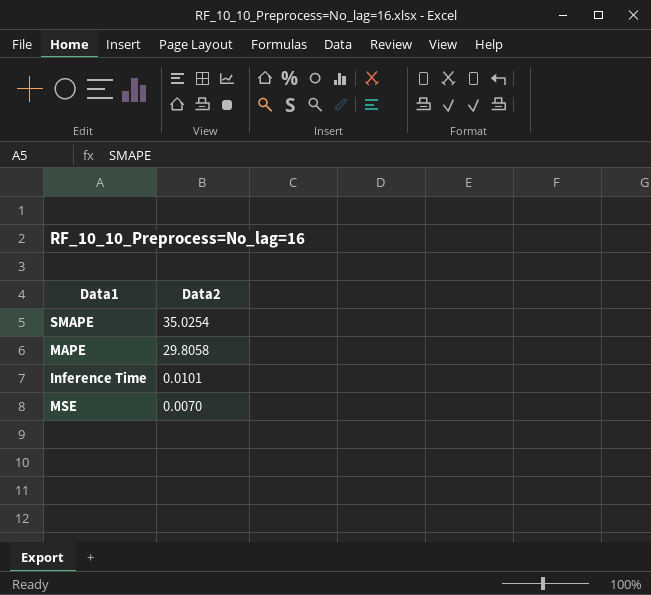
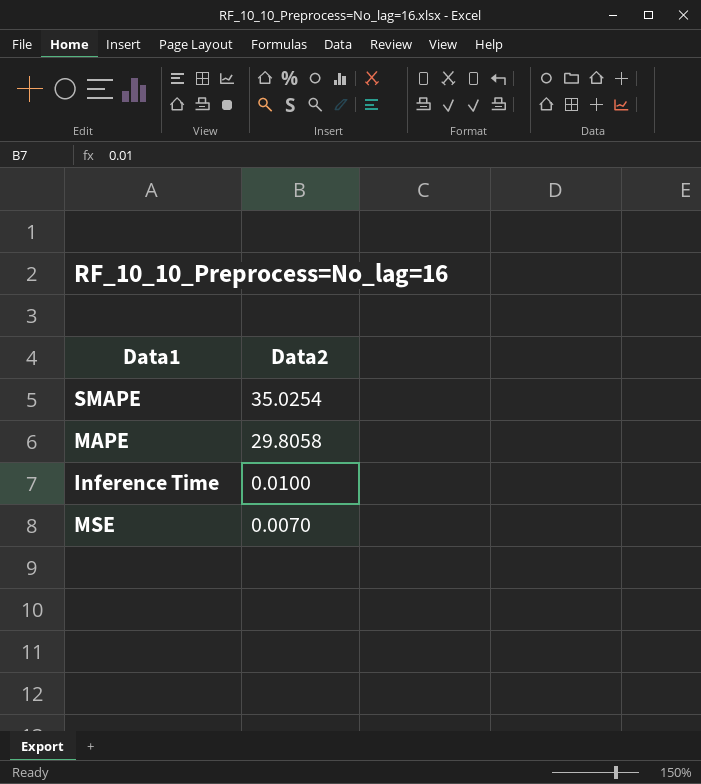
Inference Time | Data2: 0.0101 -> 0.0100

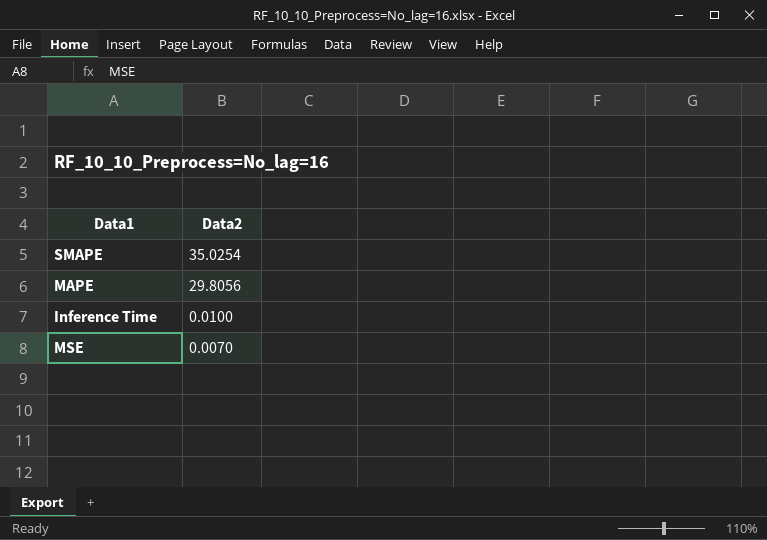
MAPE | Data2: 29.8058 -> 29.8056

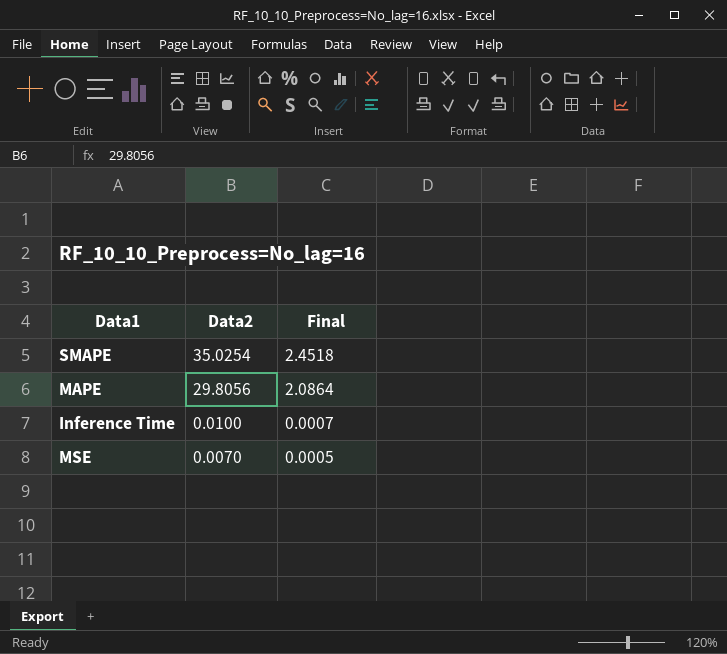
column Final | formula: none -> [Data2] * 0.07

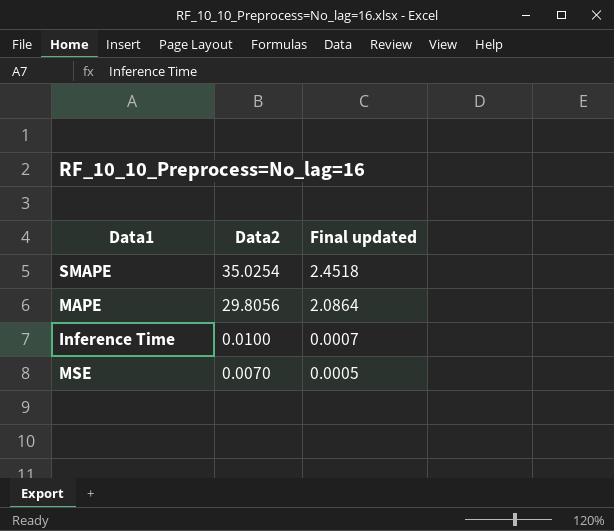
column name: Final -> Final updated

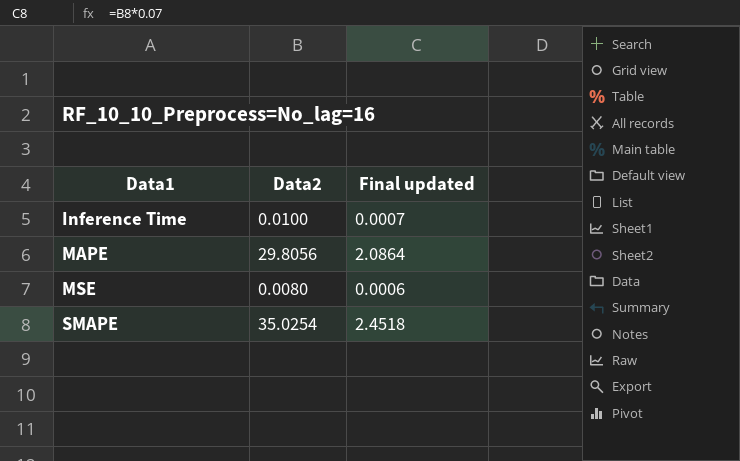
row order: Data2 descending -> Data1 ascending
MSE | Data2: 0.0070 -> 0.0080
MSE | Final updated: 0.0005 -> 0.0006

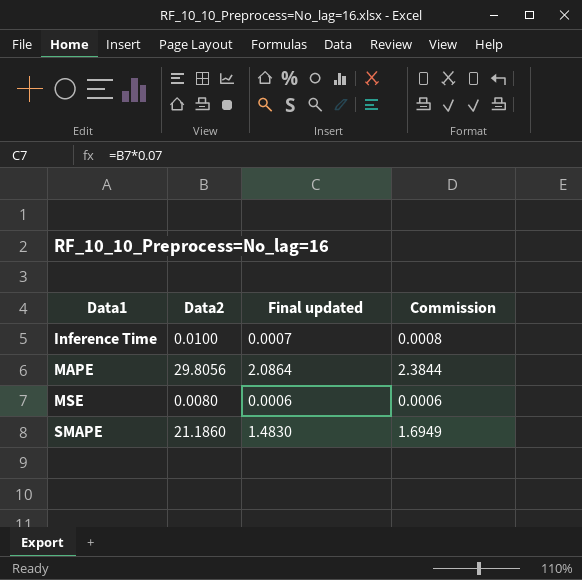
column Commission | formula: none -> [Data2] * 0.08
SMAPE | Data2: 35.0254 -> 21.1860
SMAPE | Final updated: 2.4518 -> 1.4830

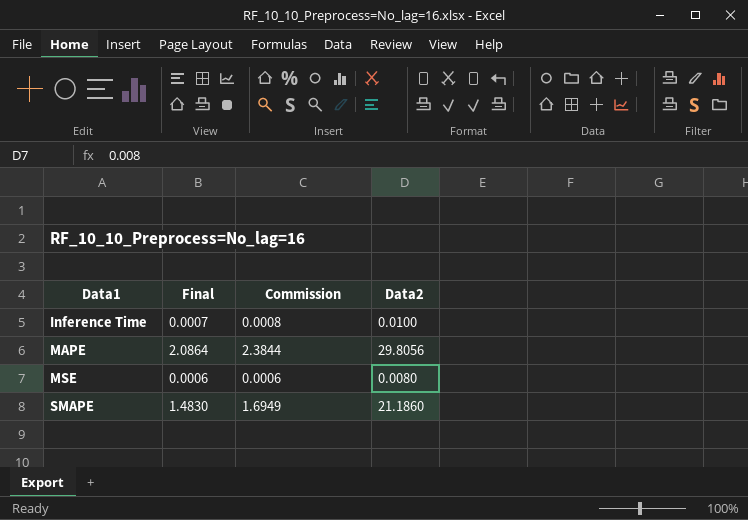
column name: Final updated -> Final
column Data2 | position: 2 -> 4

